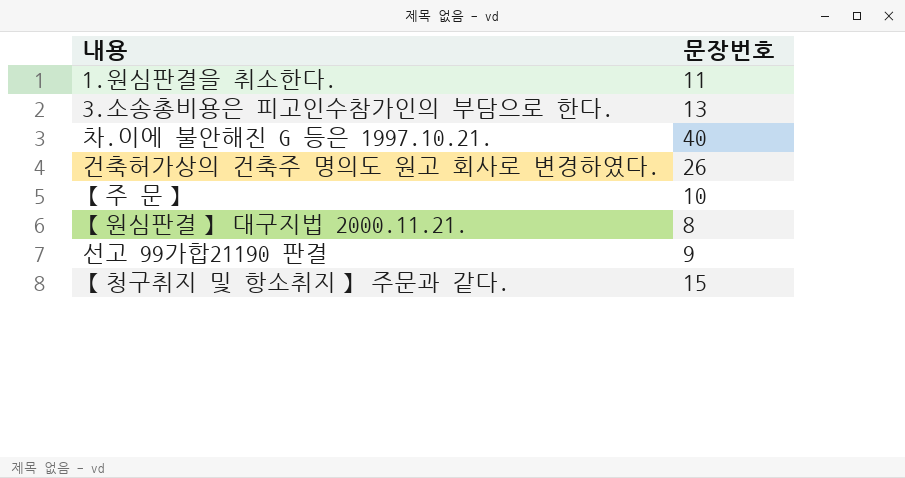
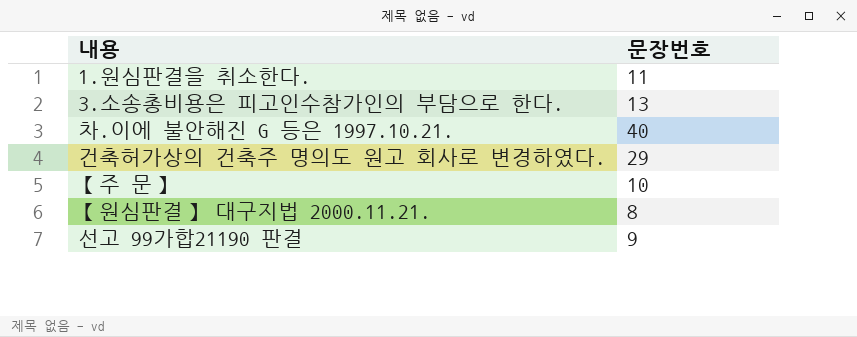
row 【청구취지 및 항소취지】 주문과 같다.: 15 -> none
건축허가상의 건축주 명의도 원고 회사로 변경하였다. | 문장번호: 26 -> 29

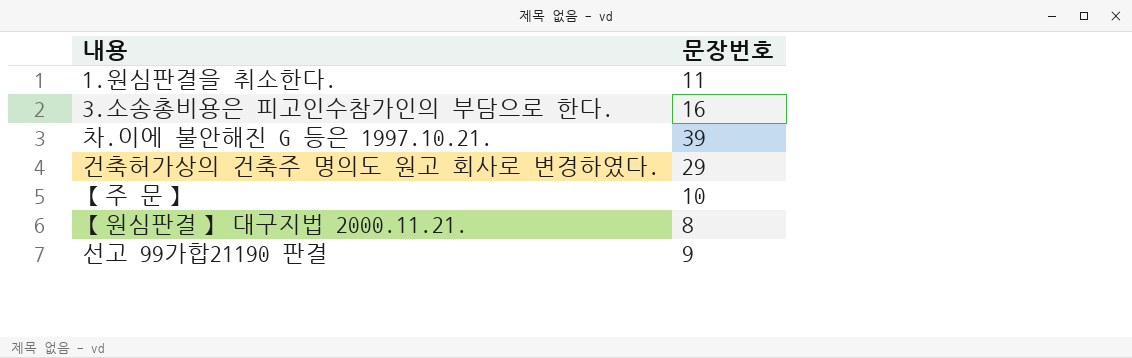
3.소송총비용은 피고인수참가인의 부담으로 한다. | 문장번호: 13 -> 16
차.이에 불안해진 G 등은 1997.10.21. | 문장번호: 40 -> 39

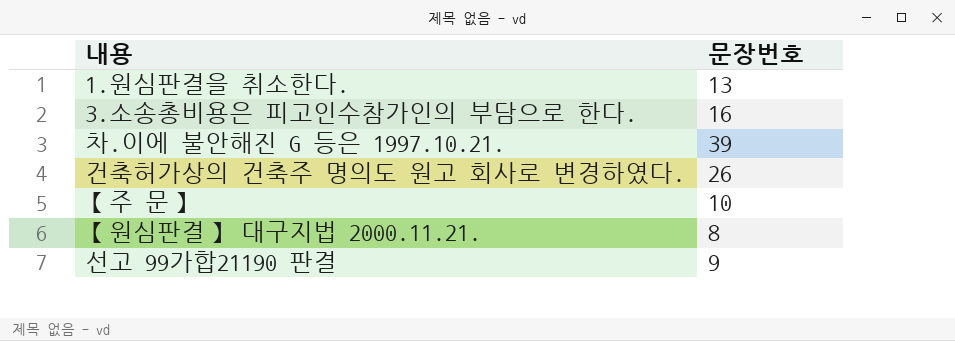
1.원심판결을 취소한다. | 문장번호: 11 -> 13
건축허가상의 건축주 명의도 원고 회사로 변경하였다. | 문장번호: 29 -> 26

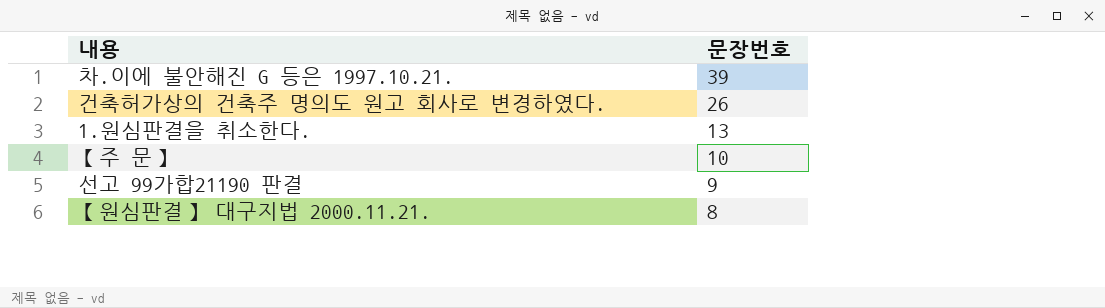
row order: none -> 문장번호 descending
row 3.소송총비용은 피고인수참가인의 부담으로 한다.: 16 -> none

